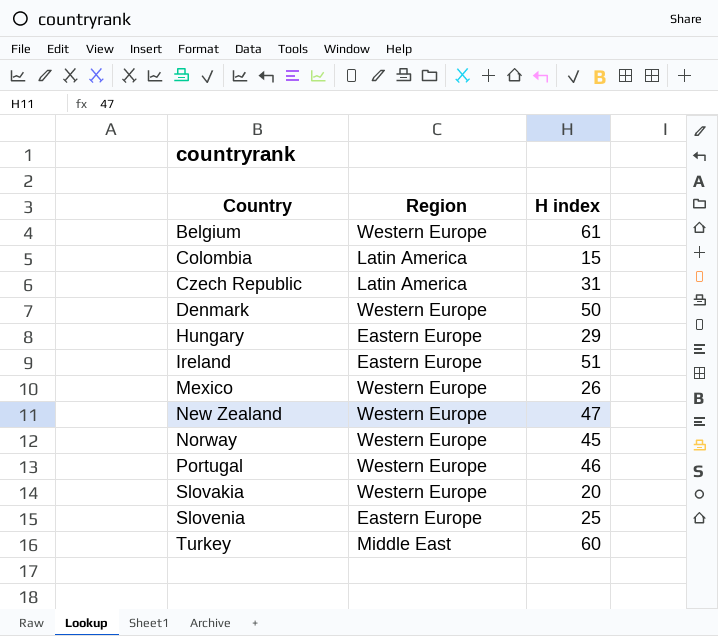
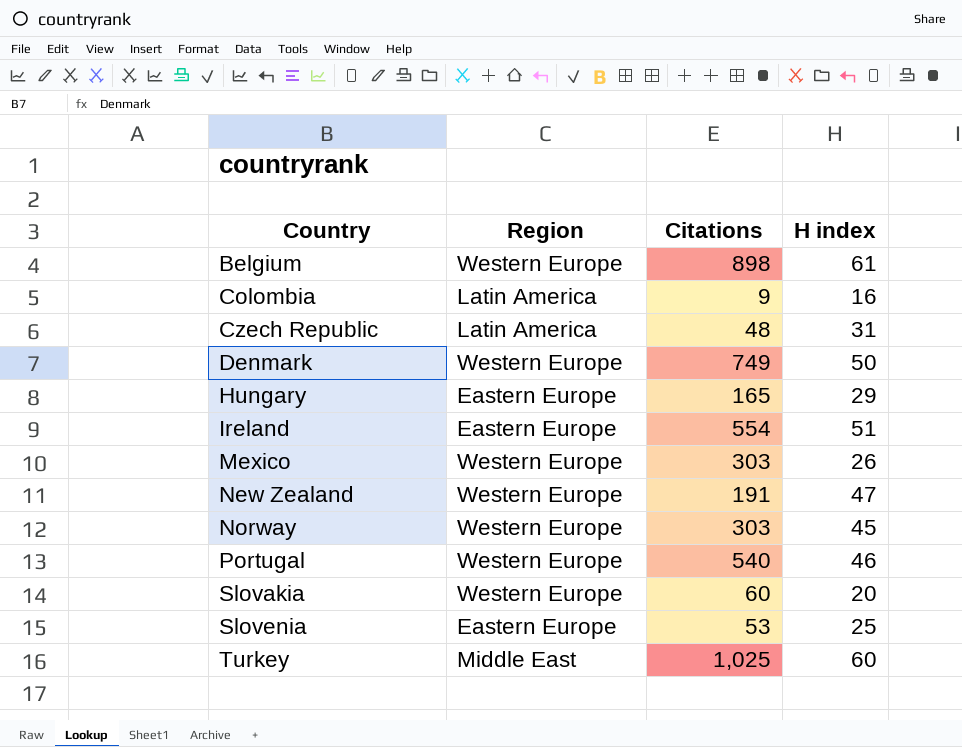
column Citations | position: none -> 3
Colombia | H index: 15 -> 16

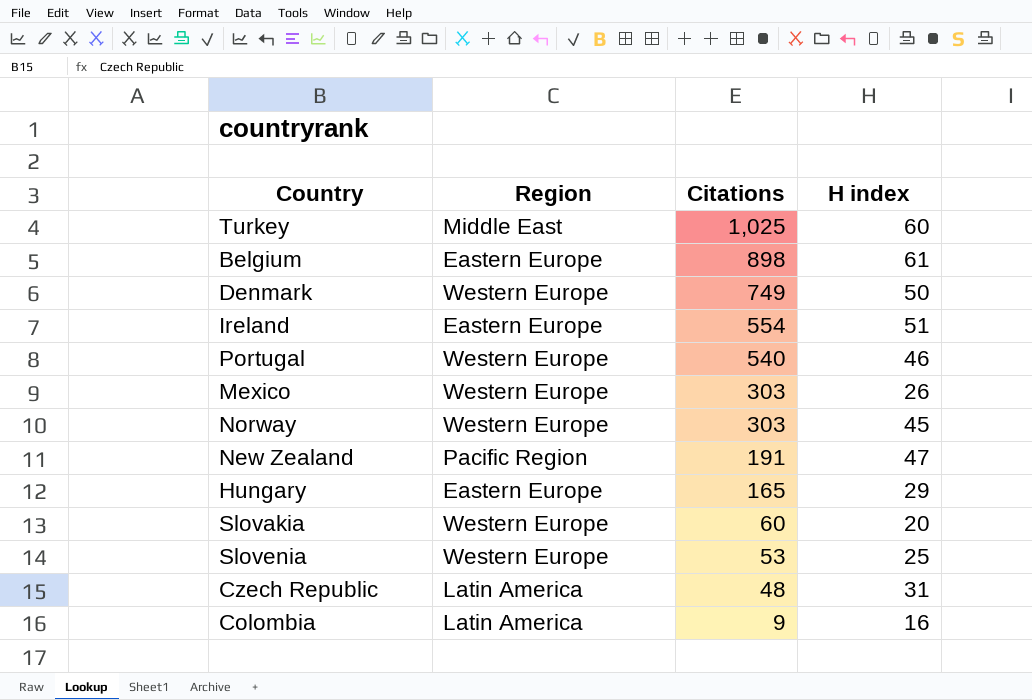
row order: Country ascending -> Citations descending
Belgium | Region: Western Europe -> Eastern Europe
New Zealand | Region: Western Europe -> Pacific Region
Slovenia | Region: Eastern Europe -> Western Europe

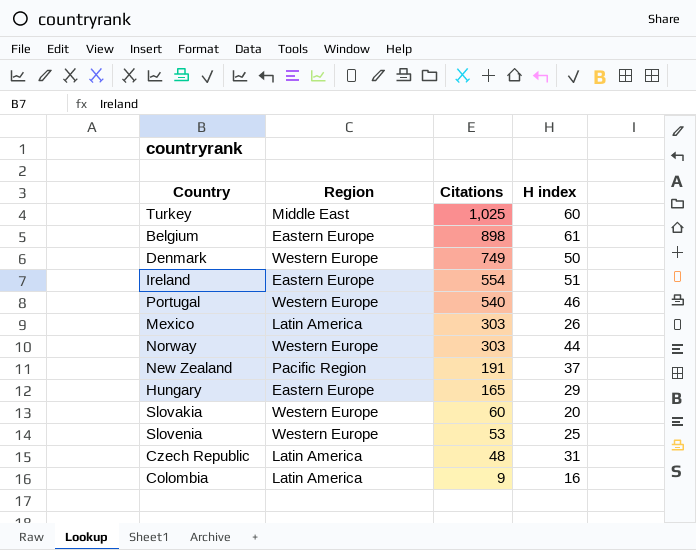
Mexico | Region: Western Europe -> Latin America
Norway | H index: 45 -> 44
New Zealand | H index: 47 -> 37

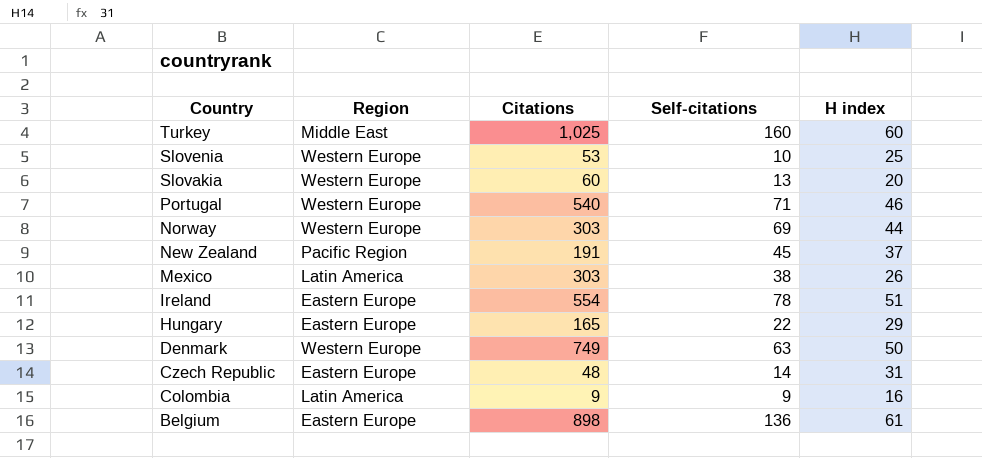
row order: Citations descending -> Country descending
column Self-citations | position: none -> 4
Czech Republic | Region: Latin America -> Eastern Europe

